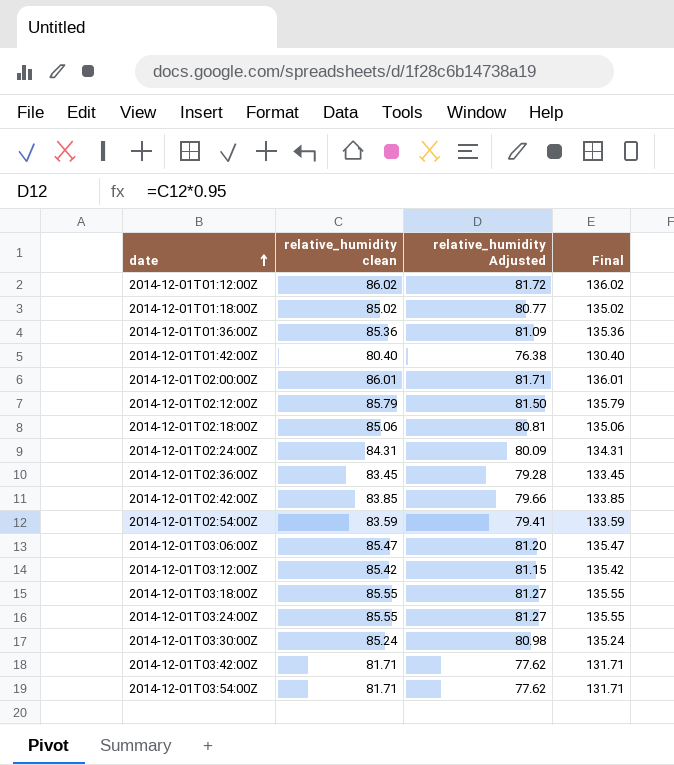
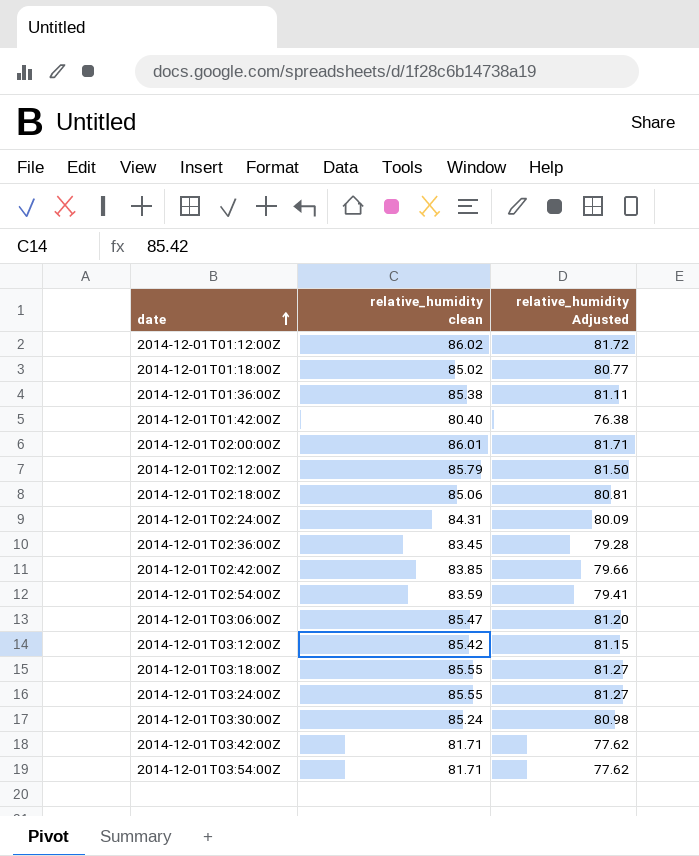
column Final | formula: [relative_humidity clean] + 50 -> none
2014-12-01T01:36:00Z | relative_humidity clean: 85.36 -> 85.38
2014-12-01T01:36:00Z | relative_humidity Adjusted: 81.09 -> 81.11

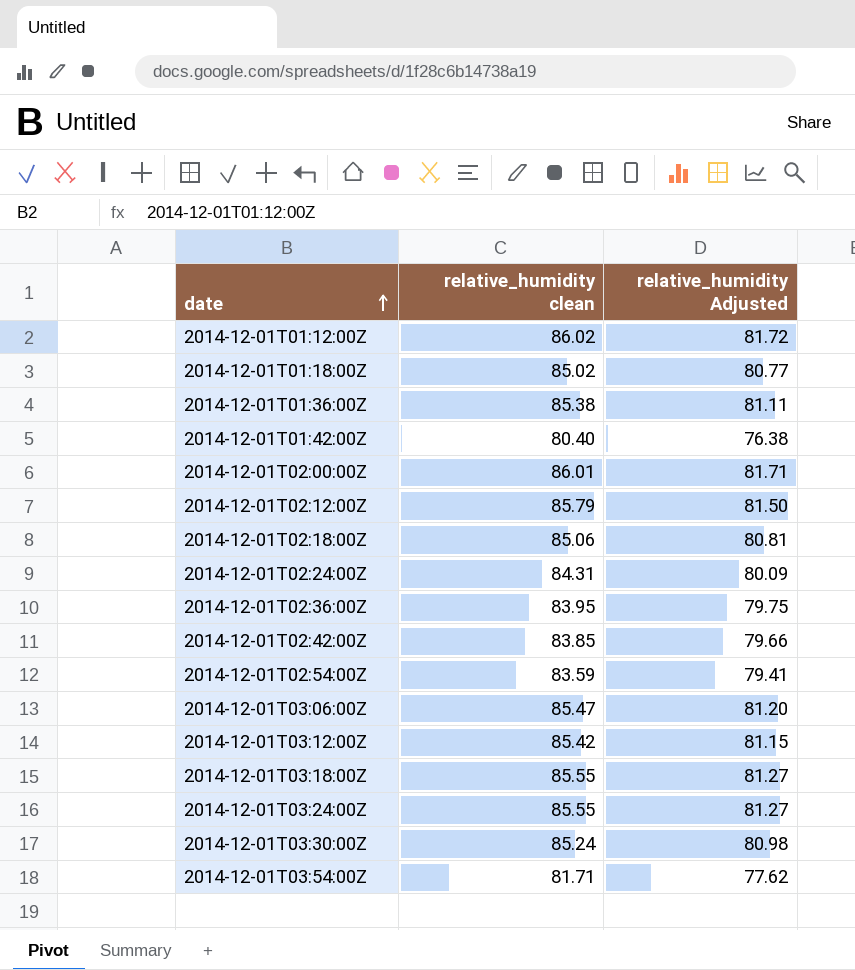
row 2014-12-01T03:42:00Z: 81.71 | 77.62 -> none
2014-12-01T02:36:00Z | relative_humidity clean: 83.45 -> 83.95
2014-12-01T02:36:00Z | relative_humidity Adjusted: 79.28 -> 79.75

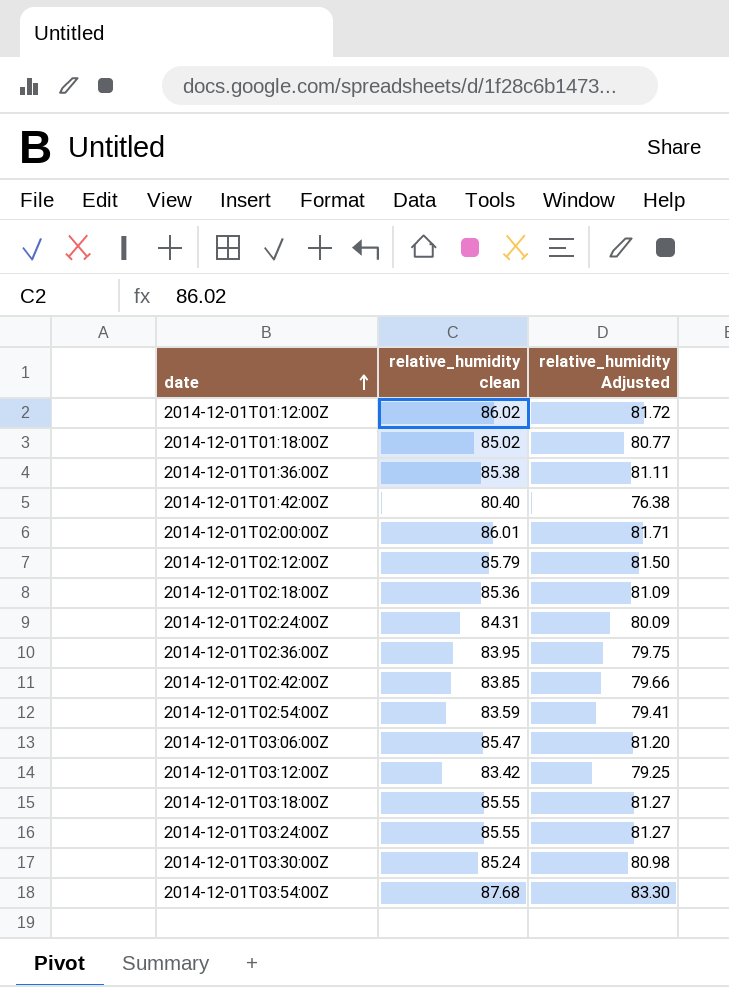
2014-12-01T02:18:00Z | relative_humidity clean: 85.06 -> 85.36
2014-12-01T02:18:00Z | relative_humidity Adjusted: 80.81 -> 81.09
2014-12-01T03:12:00Z | relative_humidity clean: 85.42 -> 83.42
2014-12-01T03:12:00Z | relative_humidity Adjusted: 81.15 -> 79.25
2014-12-01T03:54:00Z | relative_humidity clean: 81.71 -> 87.68
2014-12-01T03:54:00Z | relative_humidity Adjusted: 77.62 -> 83.30

